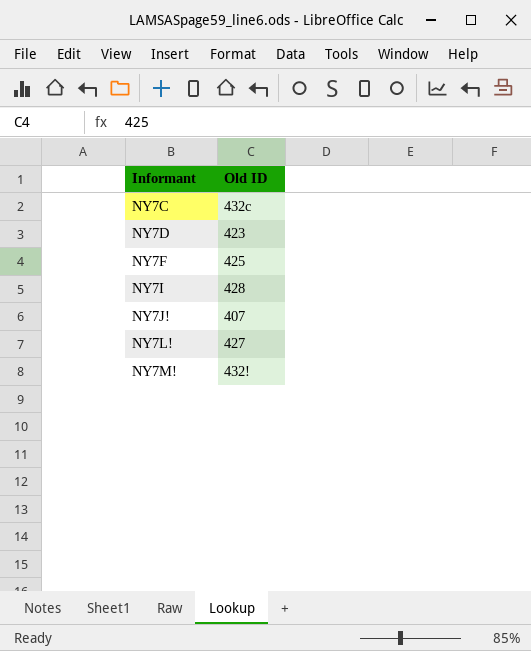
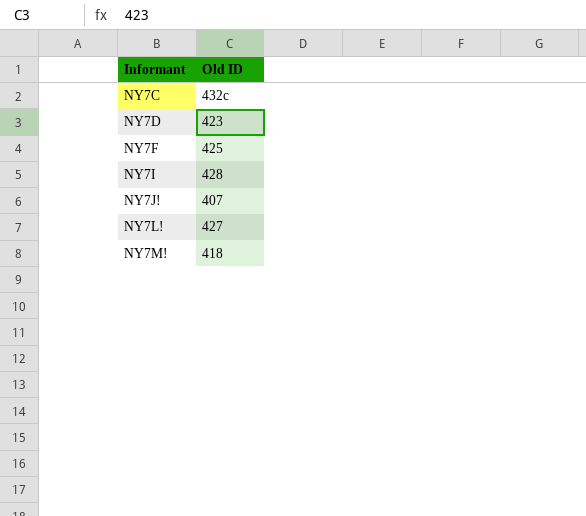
NY7M! | Old ID: 432! -> 418

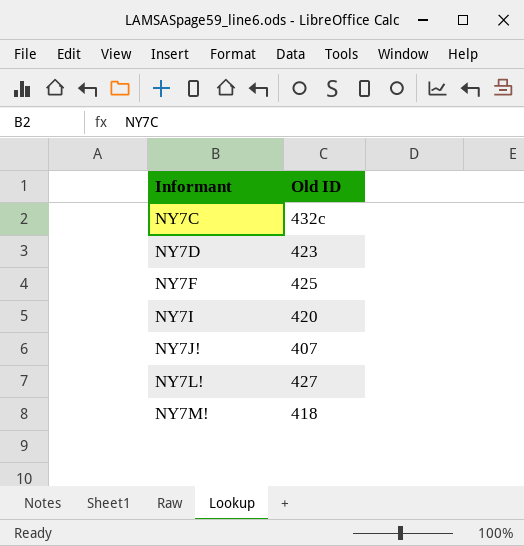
NY7I | Old ID: 428 -> 420

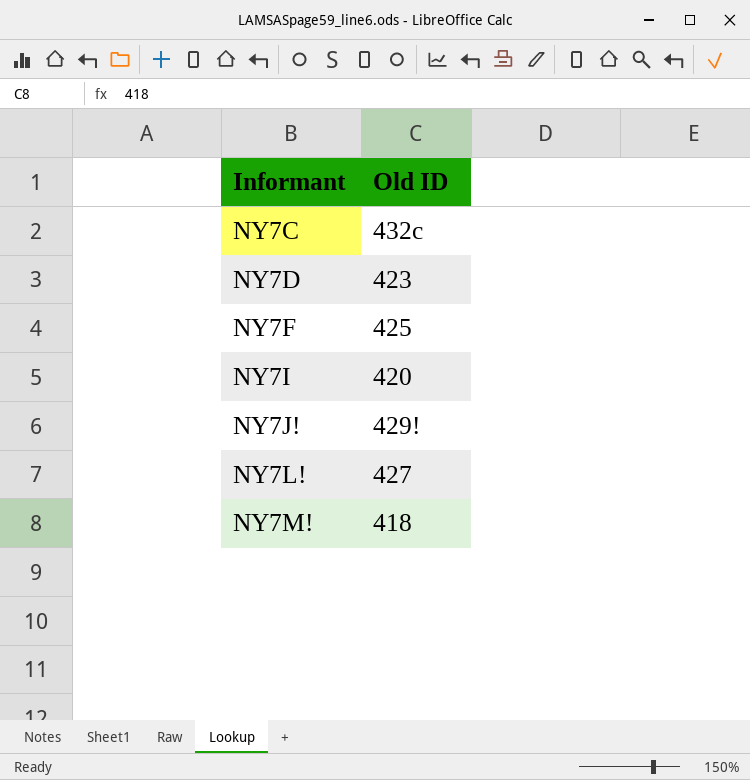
NY7J! | Old ID: 407 -> 429!

